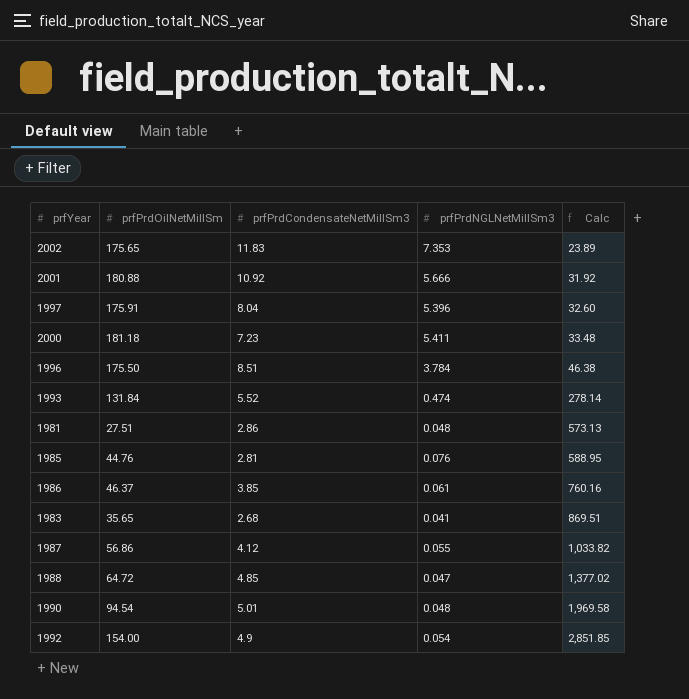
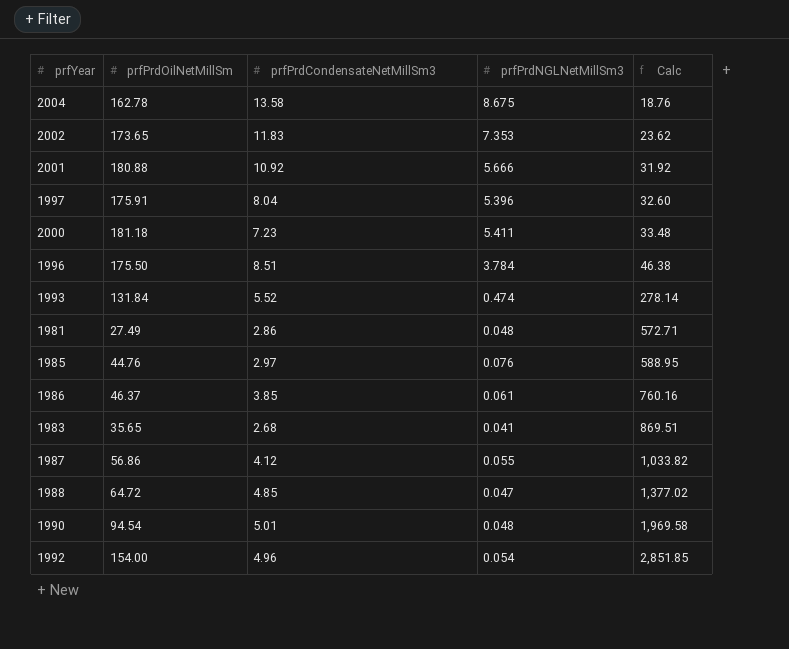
row 2004: none -> 162.78 | 13.58 | 8.675 | 18.76
2002 | prfPrdOilNetMillSm: 175.65 -> 173.65
2002 | Calc: 23.89 -> 23.62
1981 | prfPrdOilNetMillSm: 27.51 -> 27.49
1981 | Calc: 573.13 -> 572.71
1985 | prfPrdCondensateNetMillSm3: 2.81 -> 2.97
1992 | prfPrdCondensateNetMillSm3: 4.9 -> 4.96

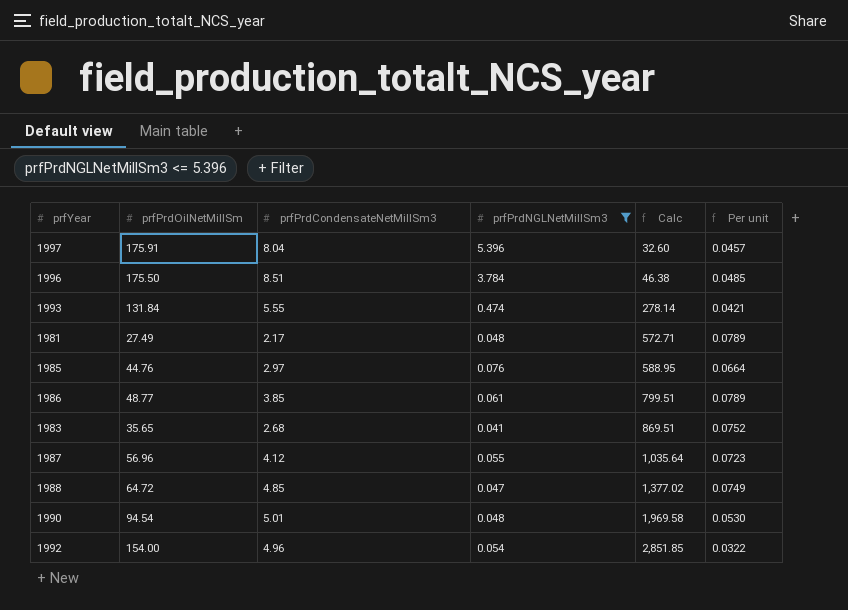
filter: none -> prfPrdNGLNetMillSm3 <= 5.396
column Per unit | formula: none -> [prfPrdCondensateNetMillSm3] / [prfPrdOilNetMillSm]
1993 | prfPrdCondensateNetMillSm3: 5.52 -> 5.55
1981 | prfPrdCondensateNetMillSm3: 2.86 -> 2.17
1986 | prfPrdOilNetMillSm: 46.37 -> 48.77
1986 | Calc: 760.16 -> 799.51
1987 | prfPrdOilNetMillSm: 56.86 -> 56.96
1987 | Calc: 1,033.82 -> 1,035.64

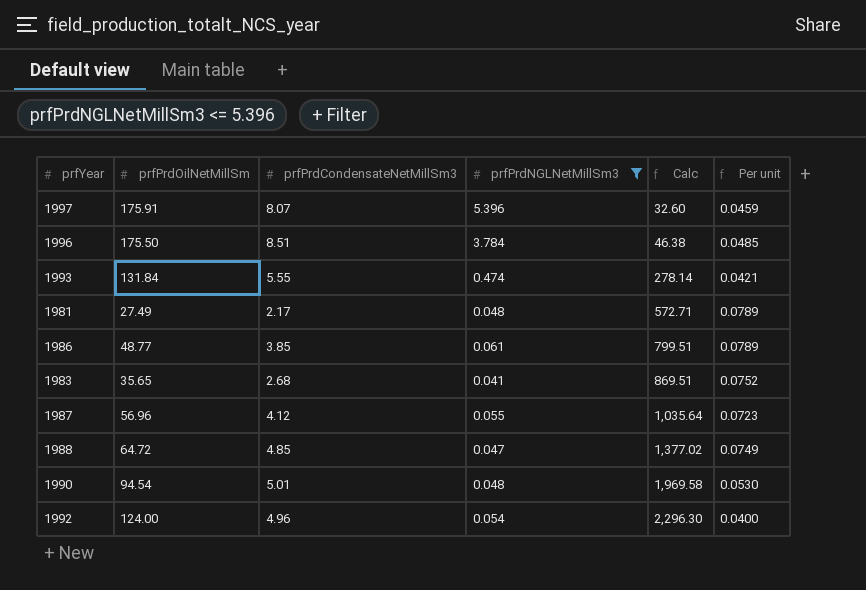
row 1985: 44.76 | 2.97 | 0.076 | 588.95 | 0.0664 -> none
1997 | prfPrdCondensateNetMillSm3: 8.04 -> 8.07
1997 | Per unit: 0.0457 -> 0.0459
1992 | prfPrdOilNetMillSm: 154.00 -> 124.00
1992 | Calc: 2,851.85 -> 2,296.30
1992 | Per unit: 0.0322 -> 0.0400

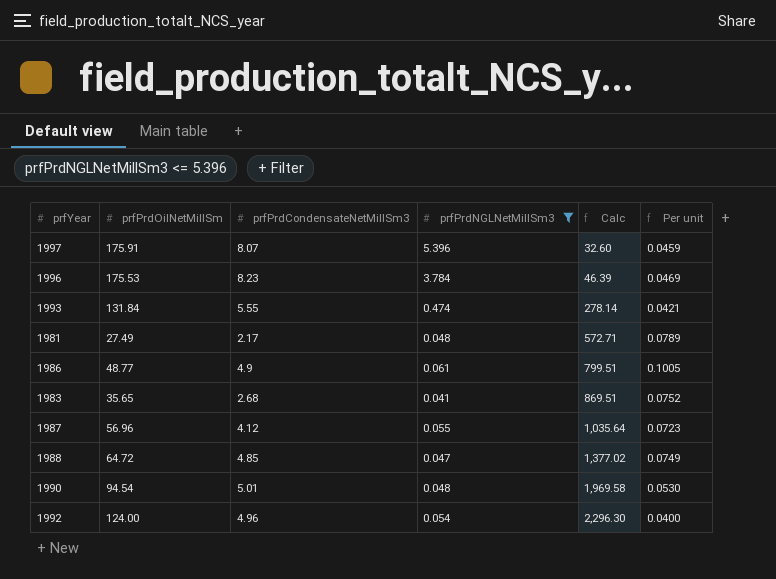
1996 | prfPrdOilNetMillSm: 175.50 -> 175.53
1996 | prfPrdCondensateNetMillSm3: 8.51 -> 8.23
1996 | Calc: 46.38 -> 46.39
1996 | Per unit: 0.0485 -> 0.0469
1986 | prfPrdCondensateNetMillSm3: 3.85 -> 4.9
1986 | Per unit: 0.0789 -> 0.1005

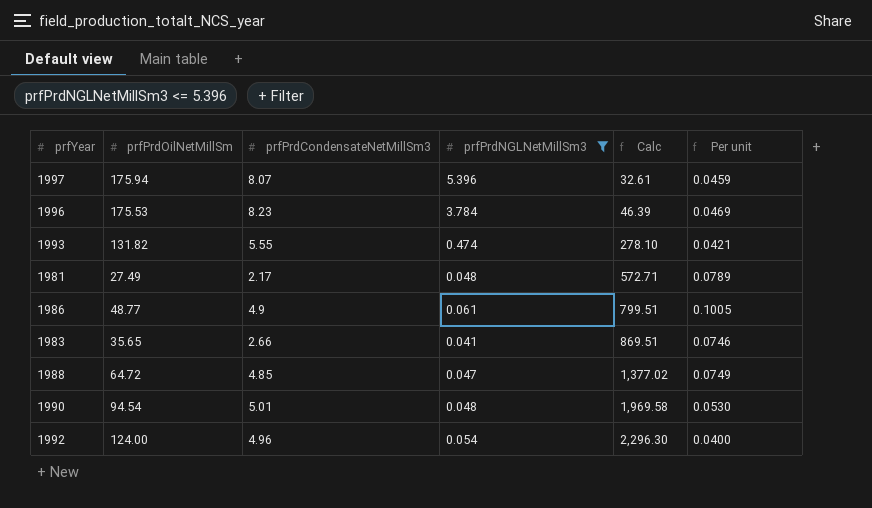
row 1987: 56.96 | 4.12 | 0.055 | 1,035.64 | 0.0723 -> none
1997 | prfPrdOilNetMillSm: 175.91 -> 175.94
1997 | Calc: 32.60 -> 32.61
1993 | prfPrdOilNetMillSm: 131.84 -> 131.82
1993 | Calc: 278.14 -> 278.10
1983 | prfPrdCondensateNetMillSm3: 2.68 -> 2.66
1983 | Per unit: 0.0752 -> 0.0746

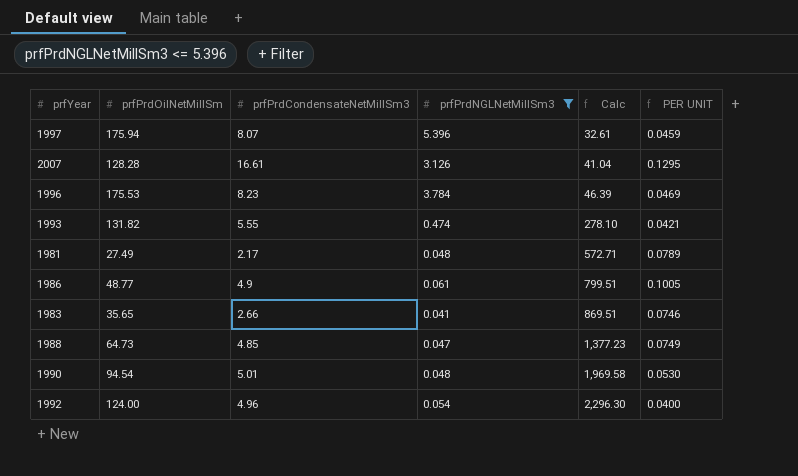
column name: Per unit -> PER UNIT
row 2007: none -> 128.28 | 16.61 | 3.126 | 41.04 | 0.1295
1988 | prfPrdOilNetMillSm: 64.72 -> 64.73
1988 | Calc: 1,377.02 -> 1,377.23

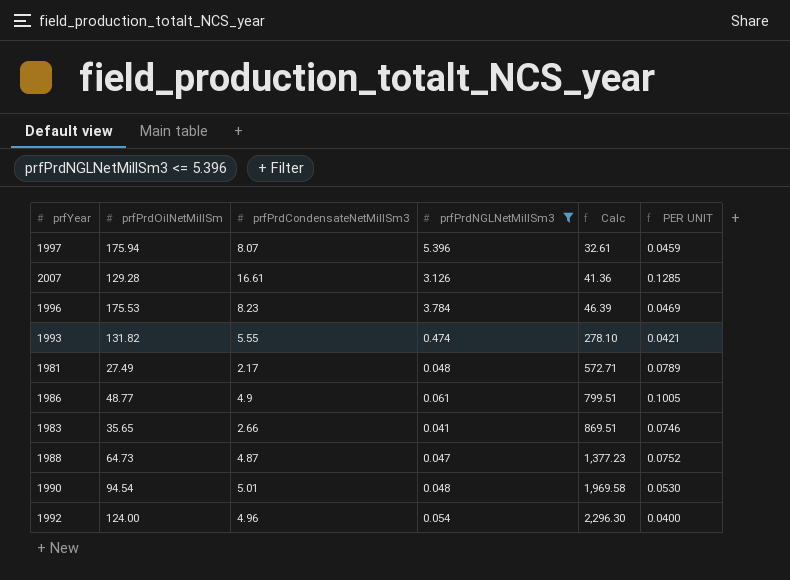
2007 | prfPrdOilNetMillSm: 128.28 -> 129.28
2007 | Calc: 41.04 -> 41.36
2007 | PER UNIT: 0.1295 -> 0.1285
1988 | prfPrdCondensateNetMillSm3: 4.85 -> 4.87
1988 | PER UNIT: 0.0749 -> 0.0752

